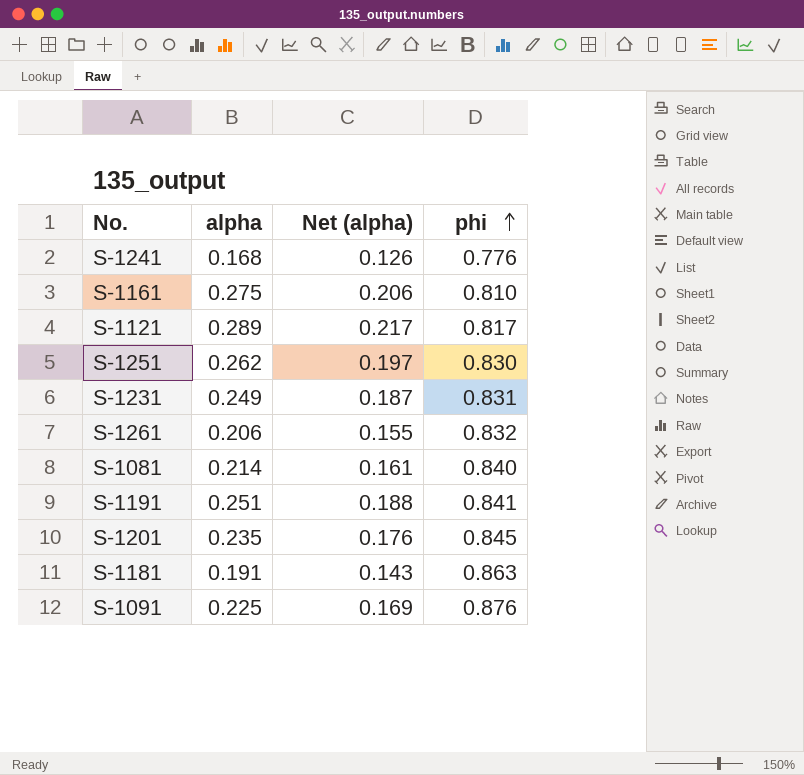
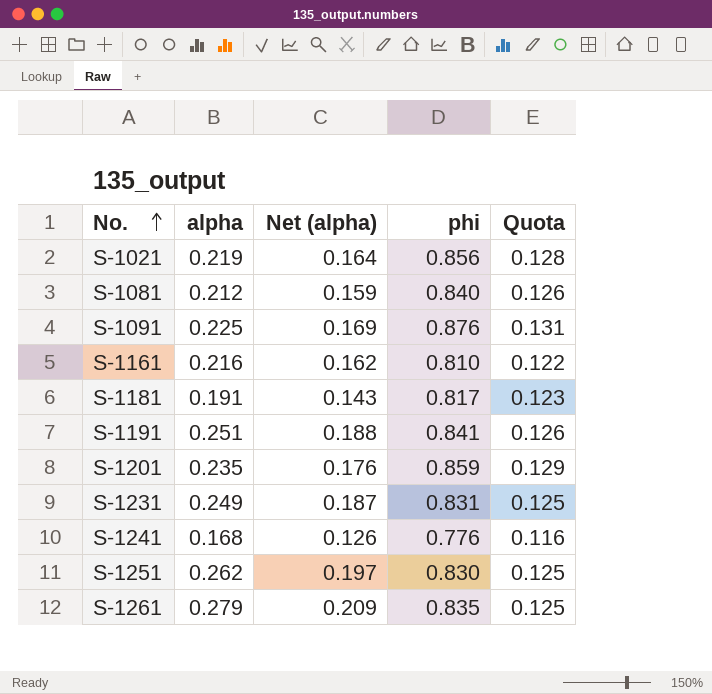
row order: phi ascending -> No. ascending
column Quota | formula: none -> [phi] * 0.15
row S-1121: 0.289 | 0.217 | 0.817 -> none
row S-1021: none -> 0.219 | 0.164 | 0.856 | 0.128
S-1081 | alpha: 0.214 -> 0.212
S-1081 | Net (alpha): 0.161 -> 0.159
S-1161 | alpha: 0.275 -> 0.216
S-1161 | Net (alpha): 0.206 -> 0.162
S-1181 | phi: 0.863 -> 0.817
S-1201 | phi: 0.845 -> 0.859
S-1261 | alpha: 0.206 -> 0.279
S-1261 | Net (alpha): 0.155 -> 0.209
S-1261 | phi: 0.832 -> 0.835

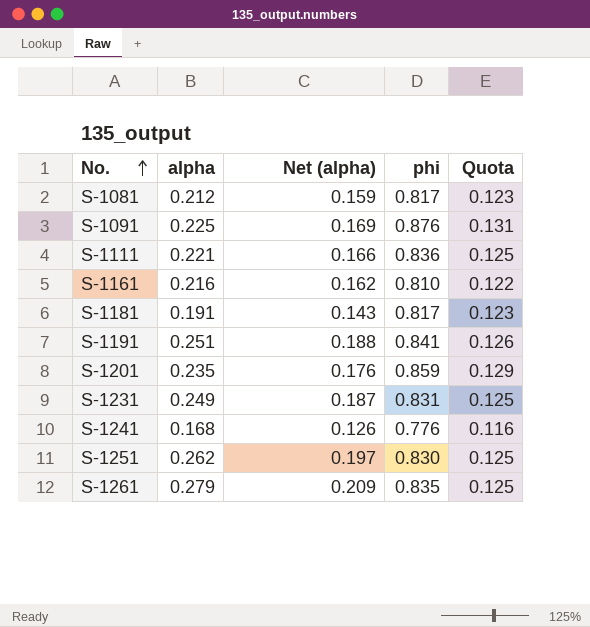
row S-1021: 0.219 | 0.164 | 0.856 | 0.128 -> none
S-1081 | phi: 0.840 -> 0.817
S-1081 | Quota: 0.126 -> 0.123
row S-1111: none -> 0.221 | 0.166 | 0.836 | 0.125

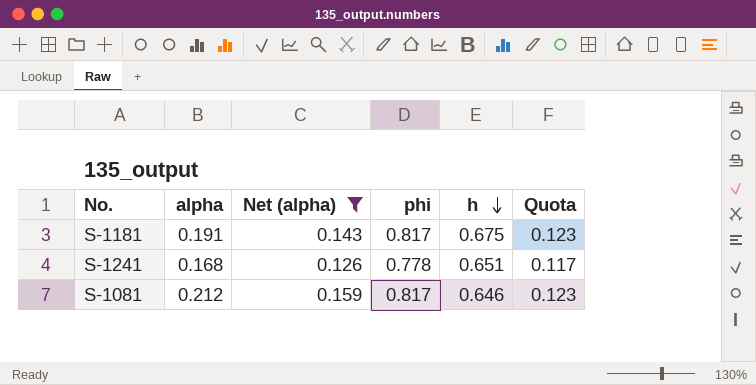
filter: none -> Net (alpha) <= 0.159
row order: No. ascending -> h descending
column h | position: none -> 5
S-1241 | phi: 0.776 -> 0.778
S-1241 | Quota: 0.116 -> 0.117

